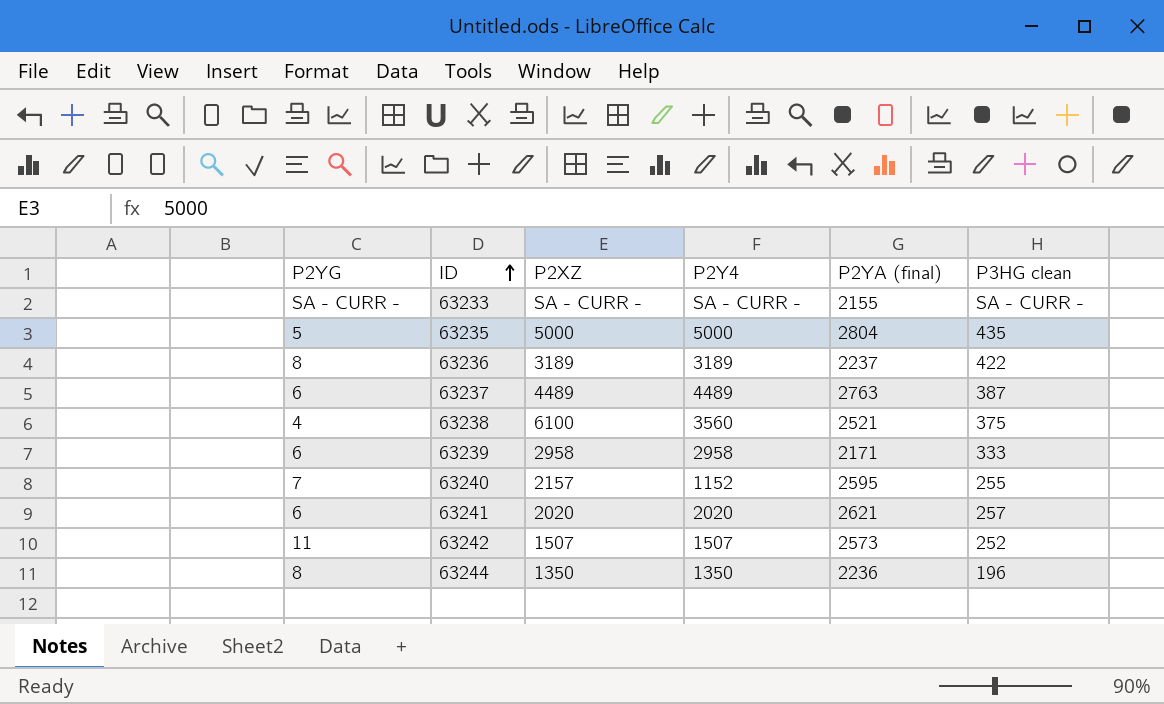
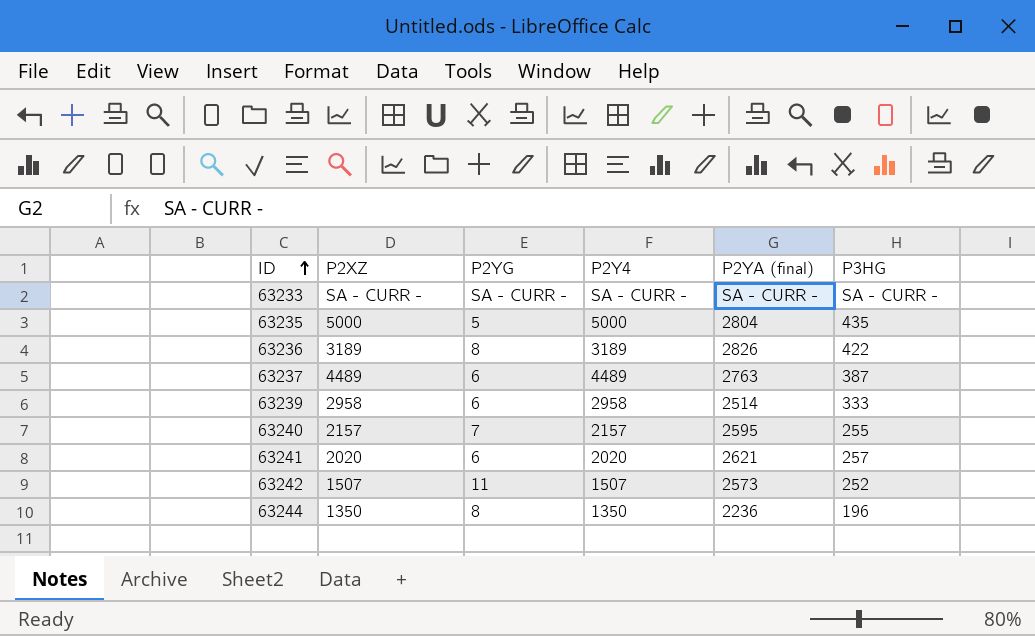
column P2YG | position: 1 -> 3
column name: P3HG clean -> P3HG
row 63238: 4 | 6100 | 3560 | 2521 | 375 -> none
63233 | P2YA (final): 2155 -> SA - CURR -
63236 | P2YA (final): 2237 -> 2826
63239 | P2YA (final): 2171 -> 2514
63240 | P2Y4: 1152 -> 2157

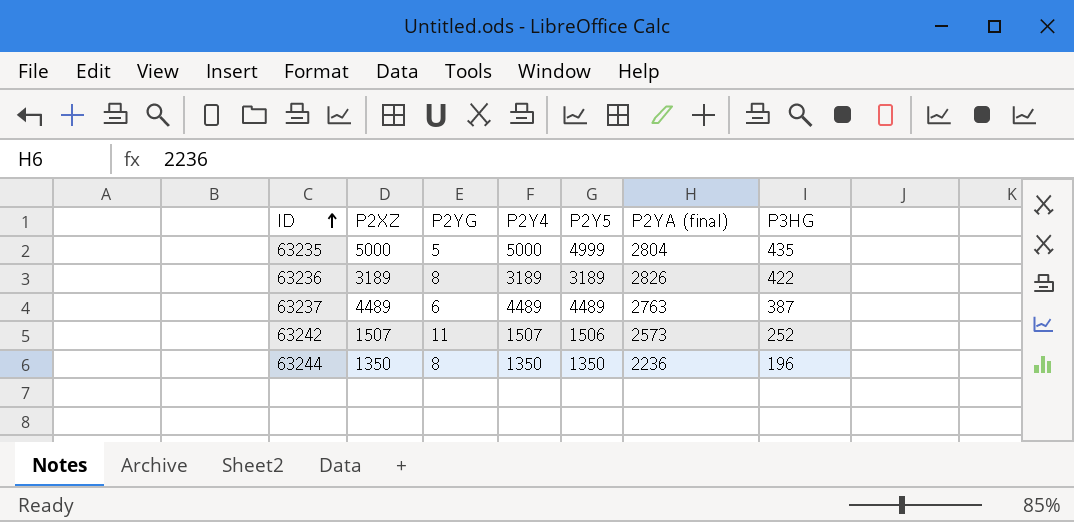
column P2Y5 | position: none -> 5
row 63233: SA - CURR - | SA - CURR - | SA - CURR - | SA - CURR - | SA - CURR - -> none
row 63239: 2958 | 6 | 2958 | 2514 | 333 -> none
row 63240: 2157 | 7 | 2157 | 2595 | 255 -> none
row 63241: 2020 | 6 | 2020 | 2621 | 257 -> none

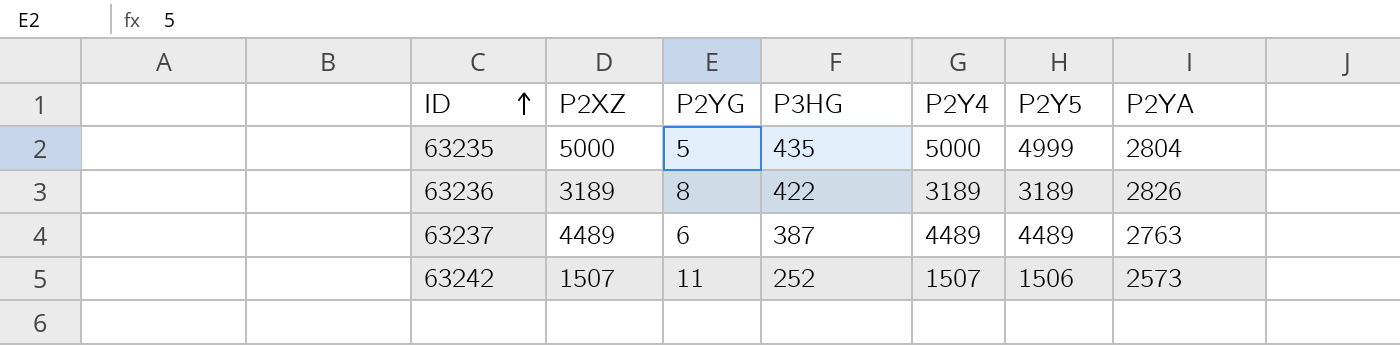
column P3HG | position: 7 -> 4
column name: P2YA (final) -> P2YA
row 63244: 1350 | 8 | 1350 | 1350 | 2236 | 196 -> none

